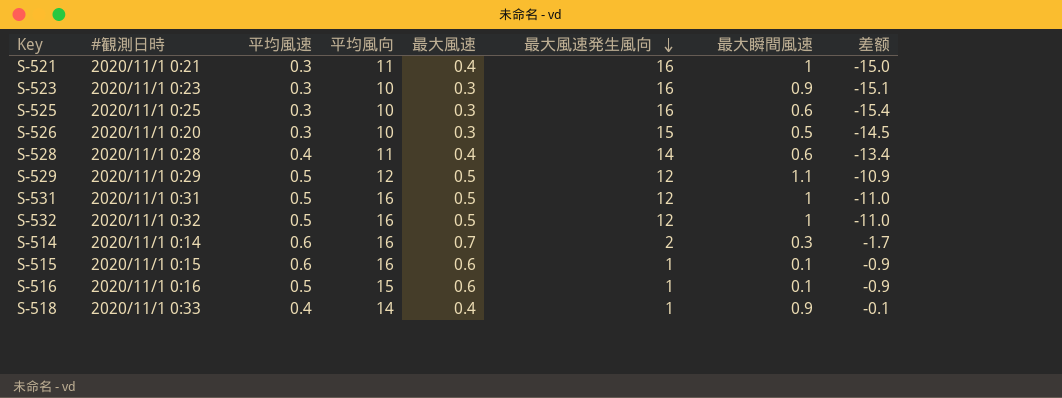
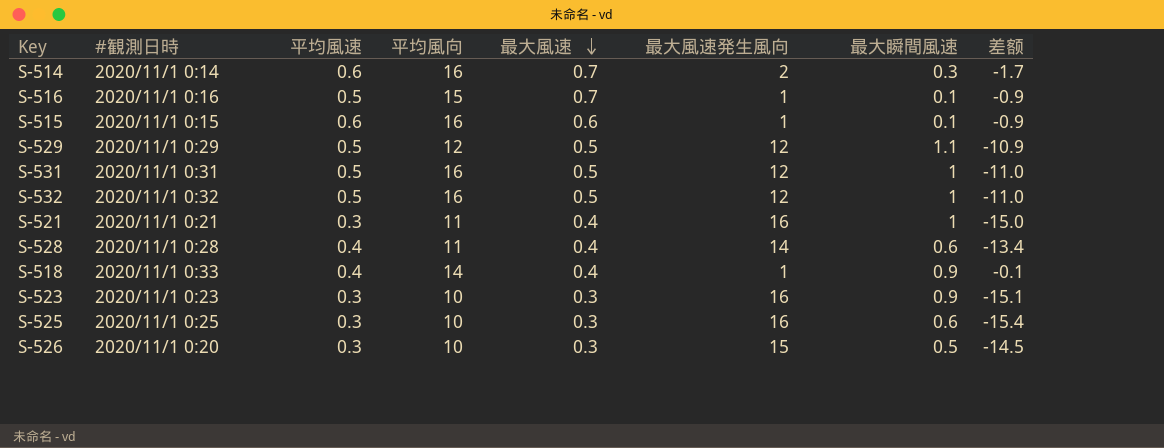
row order: 最大風速発生風向 descending -> 最大風速 descending
S-516 | 最大風速: 0.6 -> 0.7

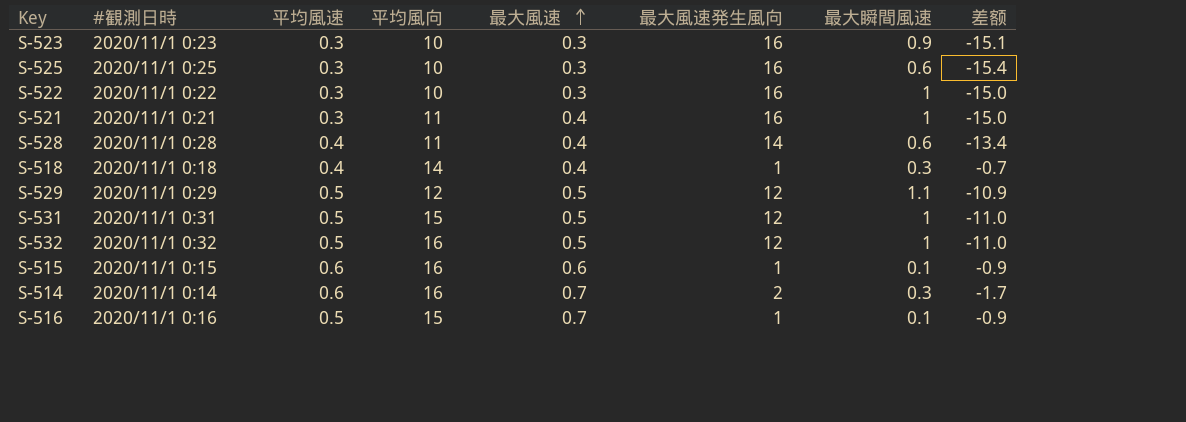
row order: 最大風速 descending -> 最大風速 ascending
row S-526: 2020/11/1 0:20 | 0.3 | 10 | 0.3 | 15 | 0.5 | -14.5 -> none
row S-522: none -> 2020/11/1 0:22 | 0.3 | 10 | 0.3 | 16 | 1 | -15.0
S-518 | #観測日時: 2020/11/1 0:33 -> 2020/11/1 0:18
S-518 | 最大瞬間風速: 0.9 -> 0.3
S-518 | 差额: -0.1 -> -0.7
S-531 | 平均風向: 16 -> 15

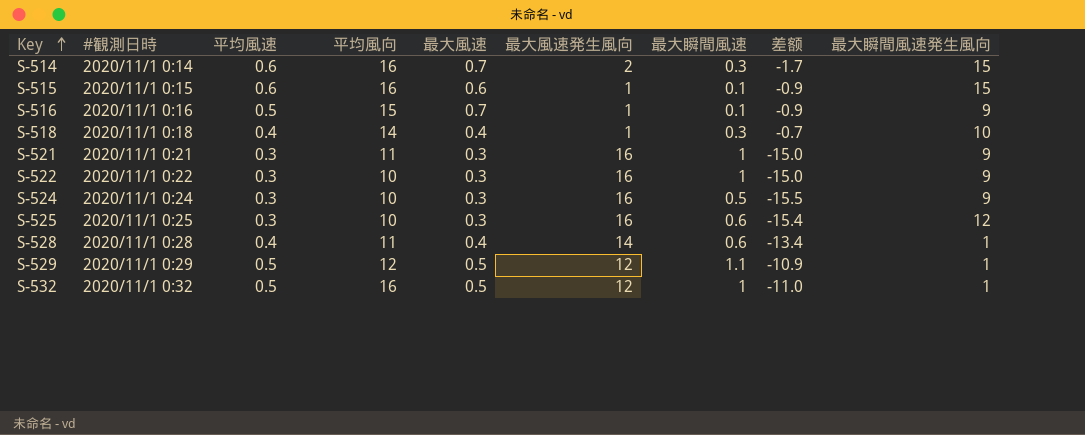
row order: 最大風速 ascending -> Key ascending
column 最大瞬間風速発生風向 | position: none -> 9
row S-523: 2020/11/1 0:23 | 0.3 | 10 | 0.3 | 16 | 0.9 | -15.1 -> none
row S-531: 2020/11/1 0:31 | 0.5 | 15 | 0.5 | 12 | 1 | -11.0 -> none
S-521 | 最大風速: 0.4 -> 0.3
row S-524: none -> 2020/11/1 0:24 | 0.3 | 10 | 0.3 | 16 | 0.5 | -15.5 | 9

